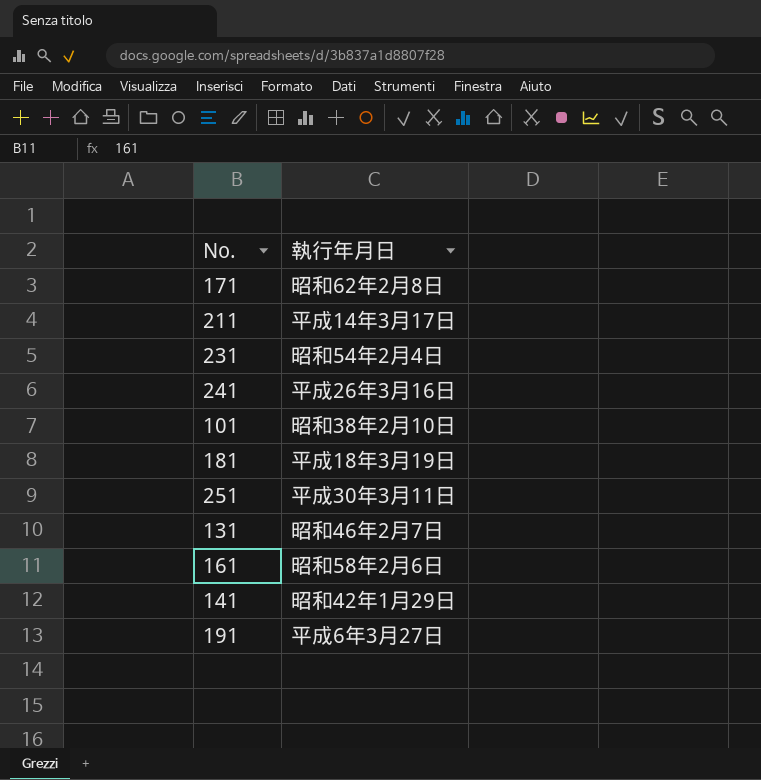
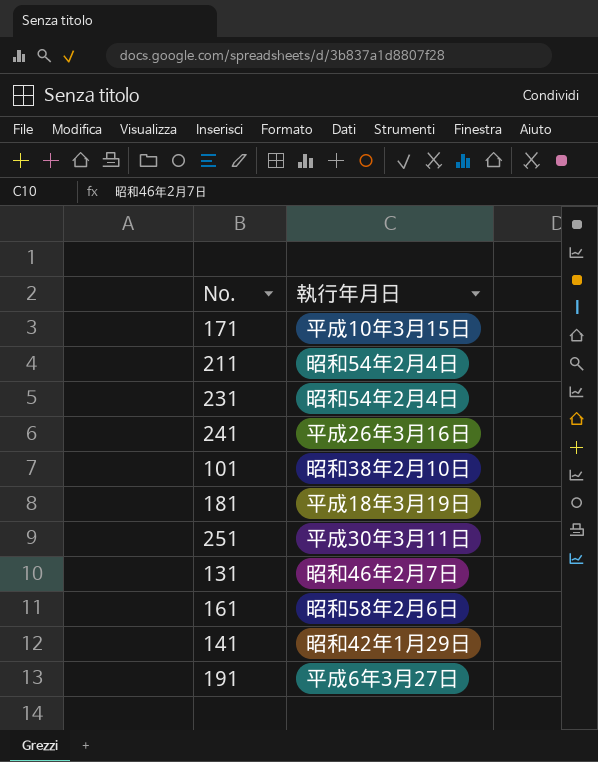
171 | 執行年月日: 昭和62年2月8日 -> 平成10年3月15日
211 | 執行年月日: 平成14年3月17日 -> 昭和54年2月4日

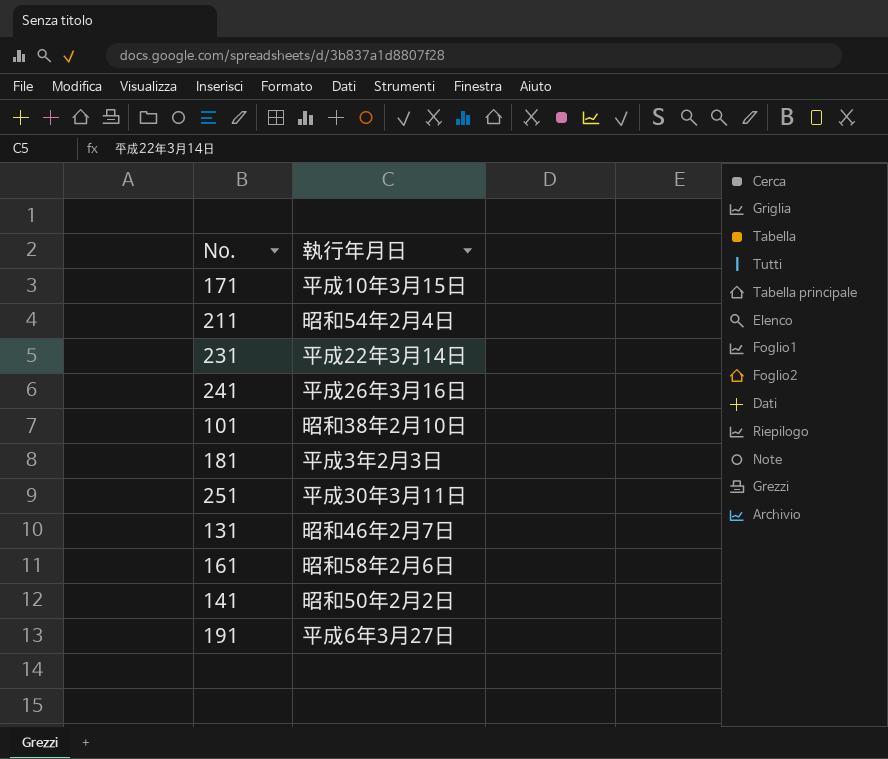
231 | 執行年月日: 昭和54年2月4日 -> 平成22年3月14日
181 | 執行年月日: 平成18年3月19日 -> 平成3年2月3日
141 | 執行年月日: 昭和42年1月29日 -> 昭和50年2月2日

